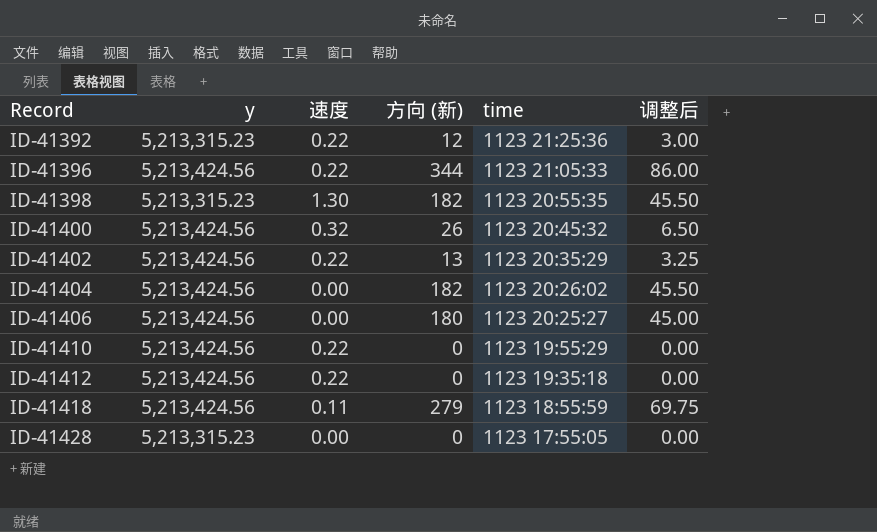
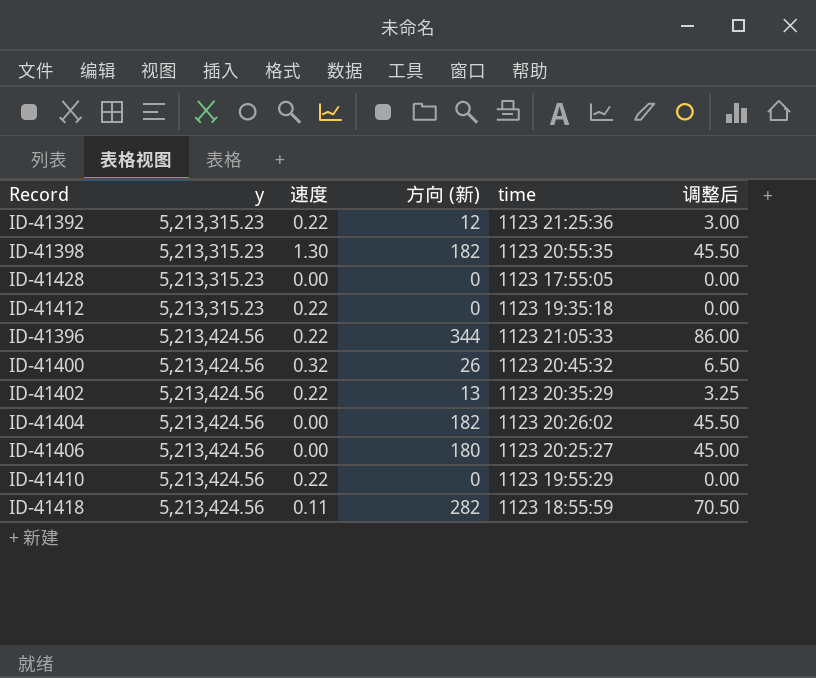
row order: Record ascending -> y ascending
ID-41412 | y: 5,213,424.56 -> 5,213,315.23
ID-41418 | 方向 (新): 279 -> 282
ID-41418 | 调整后: 69.75 -> 70.50

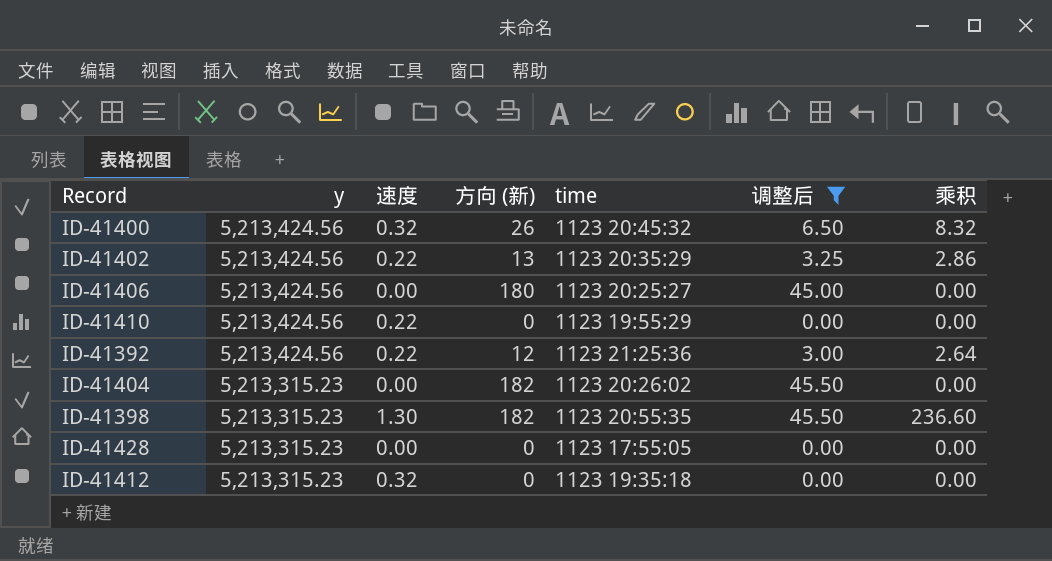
filter: none -> 调整后 <= 45.50
row order: y ascending -> y descending
column 乘积 | formula: none -> [速度] * [方向 (新)]
ID-41392 | y: 5,213,315.23 -> 5,213,424.56
ID-41404 | y: 5,213,424.56 -> 5,213,315.23
ID-41412 | 速度: 0.22 -> 0.32

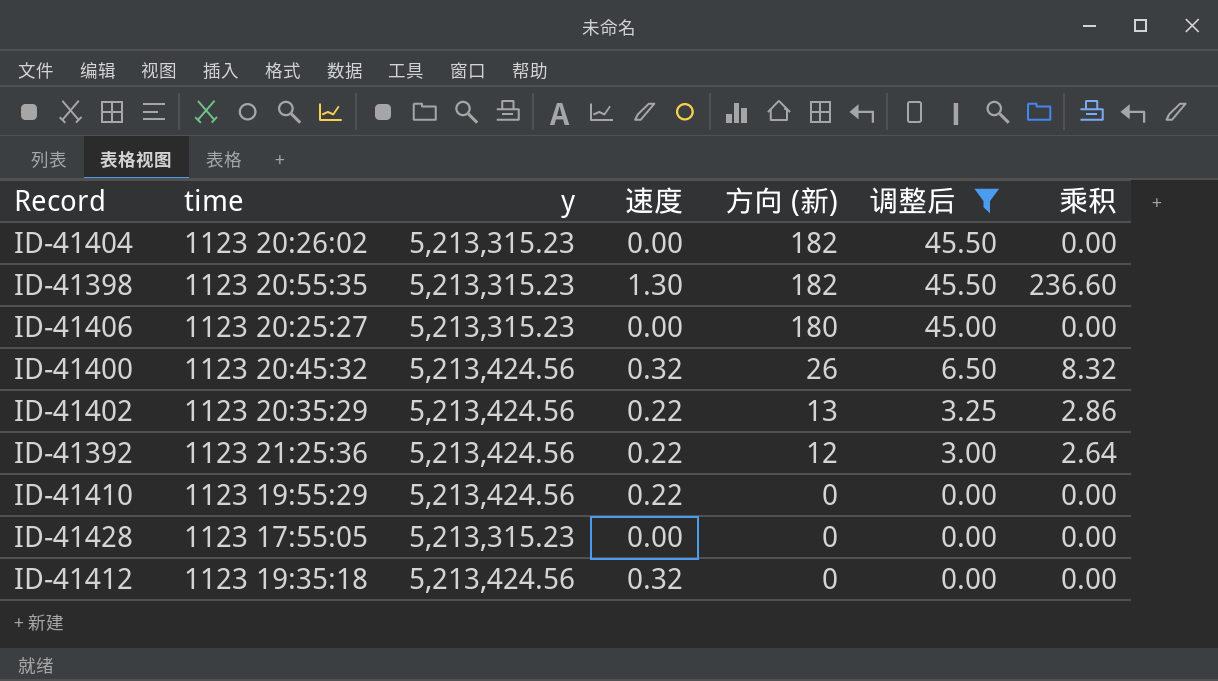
row order: y descending -> 方向 (新) descending
column time | position: 5 -> 2
ID-41406 | y: 5,213,424.56 -> 5,213,315.23
ID-41412 | y: 5,213,315.23 -> 5,213,424.56

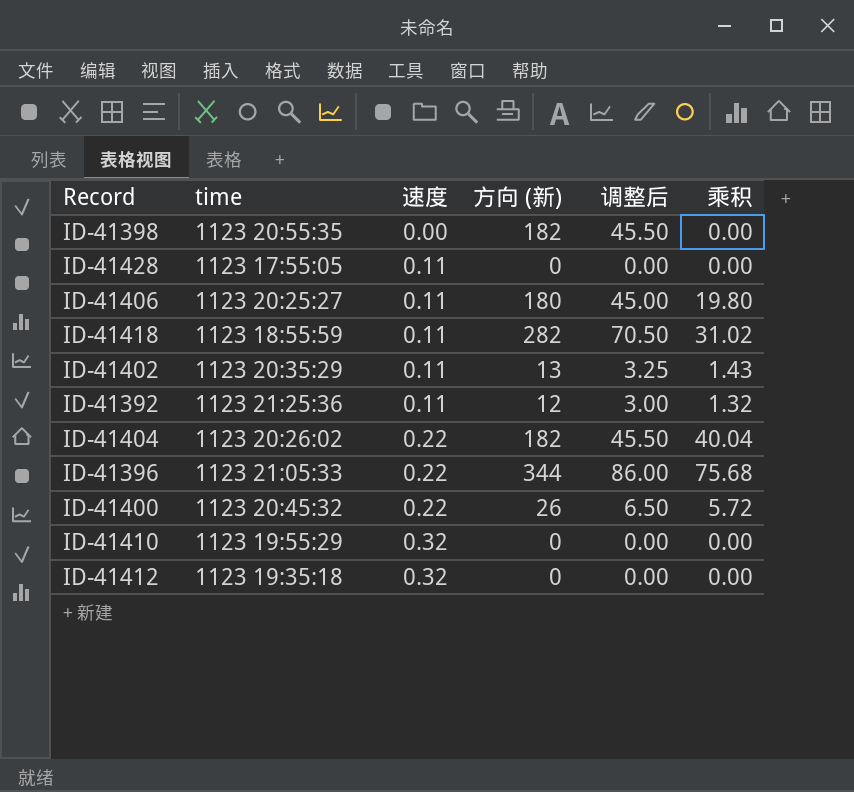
filter: 调整后 <= 45.50 -> none
row order: 方向 (新) descending -> 速度 ascending
column y | position: 3 -> none
ID-41398 | 速度: 1.30 -> 0.00
ID-41398 | 乘积: 236.60 -> 0.00
ID-41428 | 速度: 0.00 -> 0.11
ID-41406 | 速度: 0.00 -> 0.11
ID-41406 | 乘积: 0.00 -> 19.80
ID-41402 | 速度: 0.22 -> 0.11
ID-41402 | 乘积: 2.86 -> 1.43
ID-41392 | 速度: 0.22 -> 0.11
ID-41392 | 乘积: 2.64 -> 1.32
ID-41404 | 速度: 0.00 -> 0.22
ID-41404 | 乘积: 0.00 -> 40.04
ID-41400 | 速度: 0.32 -> 0.22
ID-41400 | 乘积: 8.32 -> 5.72
ID-41410 | 速度: 0.22 -> 0.32

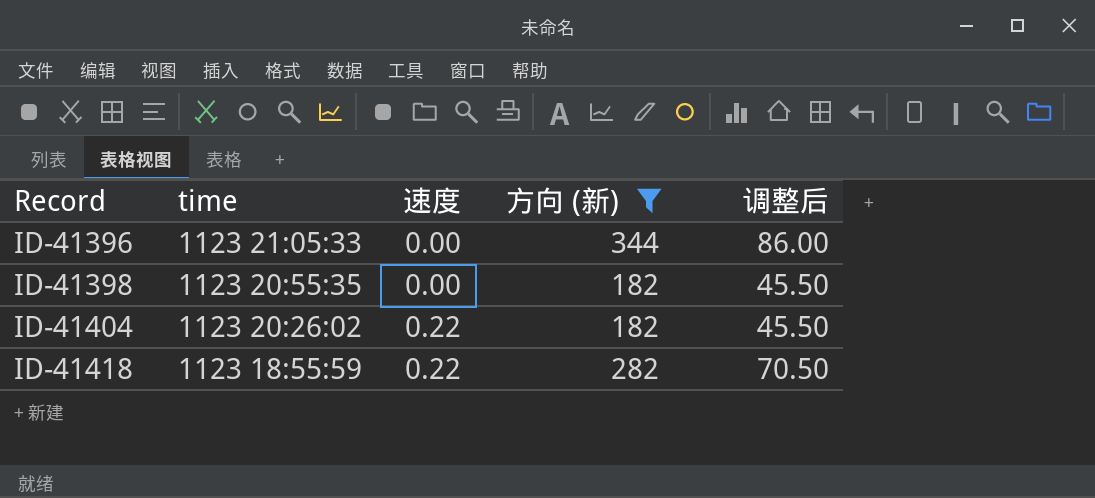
filter: none -> 方向 (新) >= 182
row order: 速度 ascending -> Record ascending
column 乘积 | formula: [速度] * [方向 (新)] -> none
ID-41396 | 速度: 0.22 -> 0.00
ID-41418 | 速度: 0.11 -> 0.22

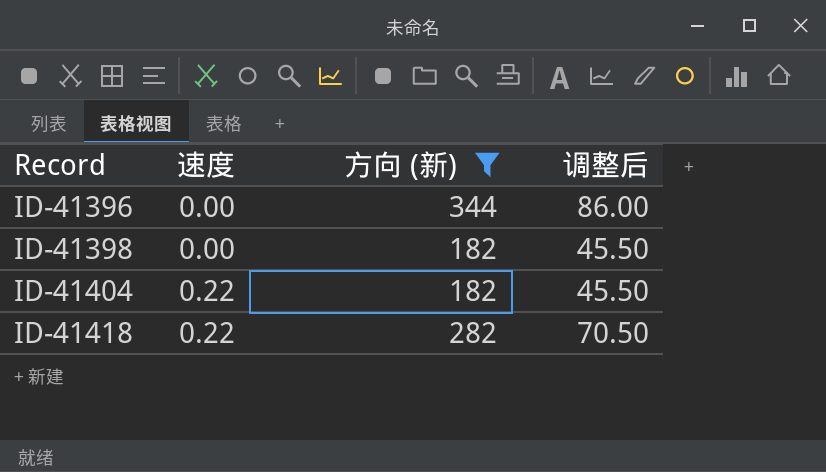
column time | position: 2 -> none

